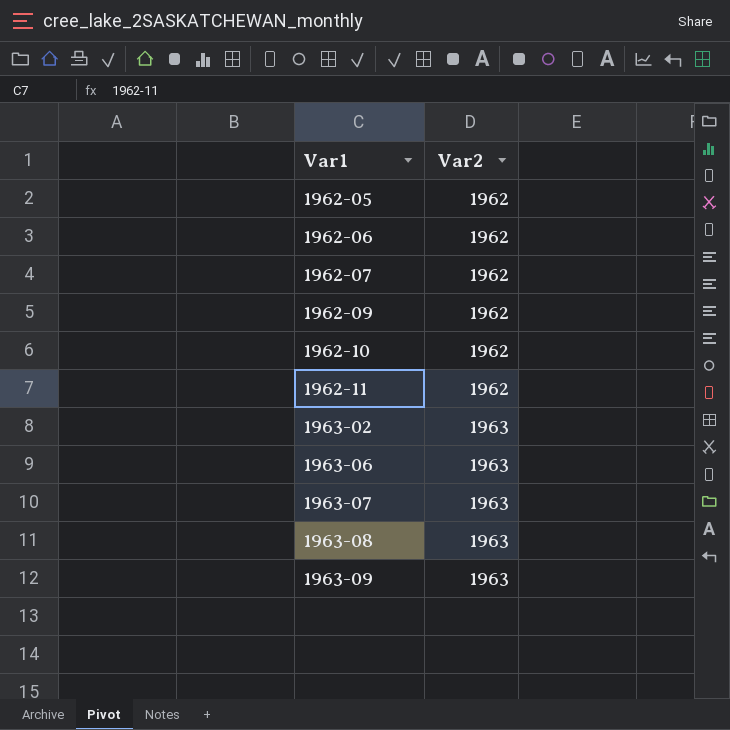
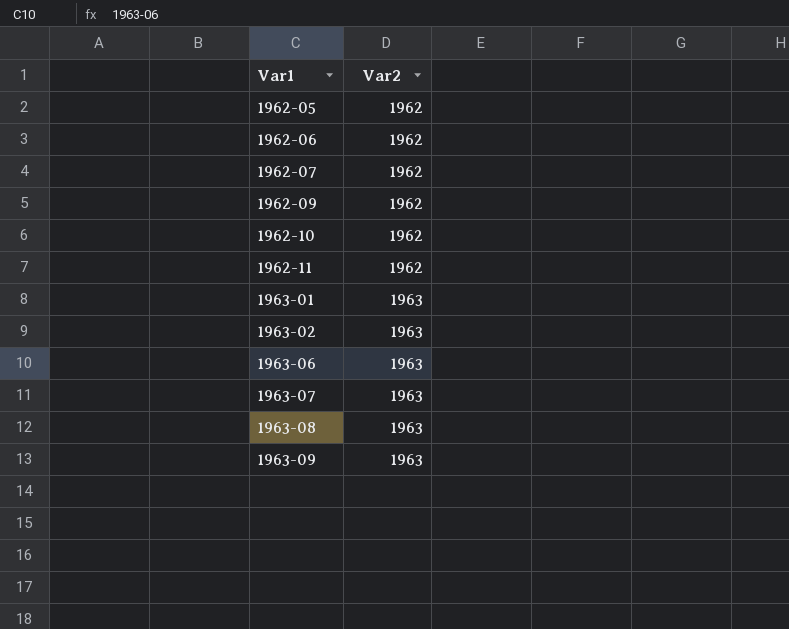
row 1963-01: none -> 1963

